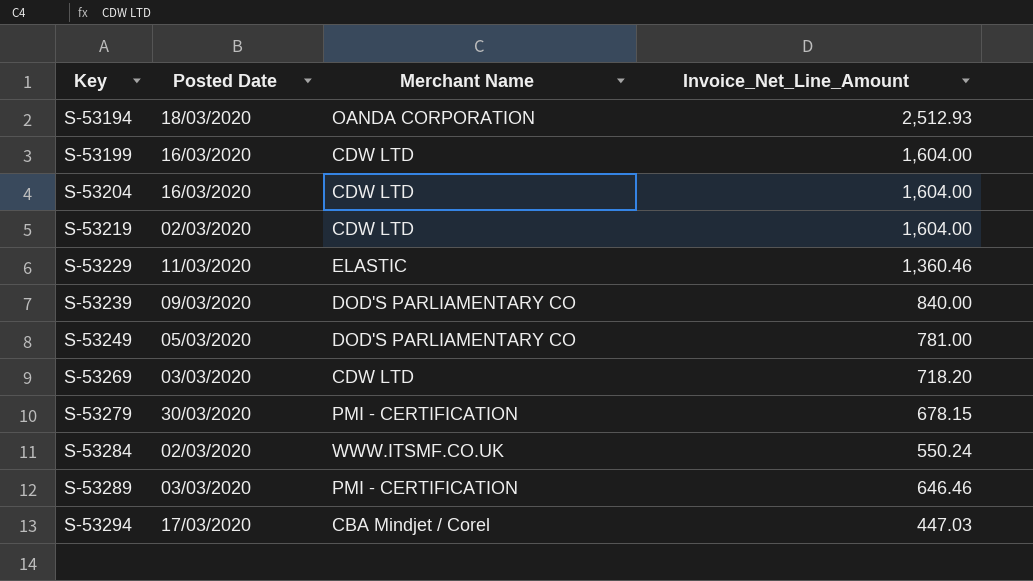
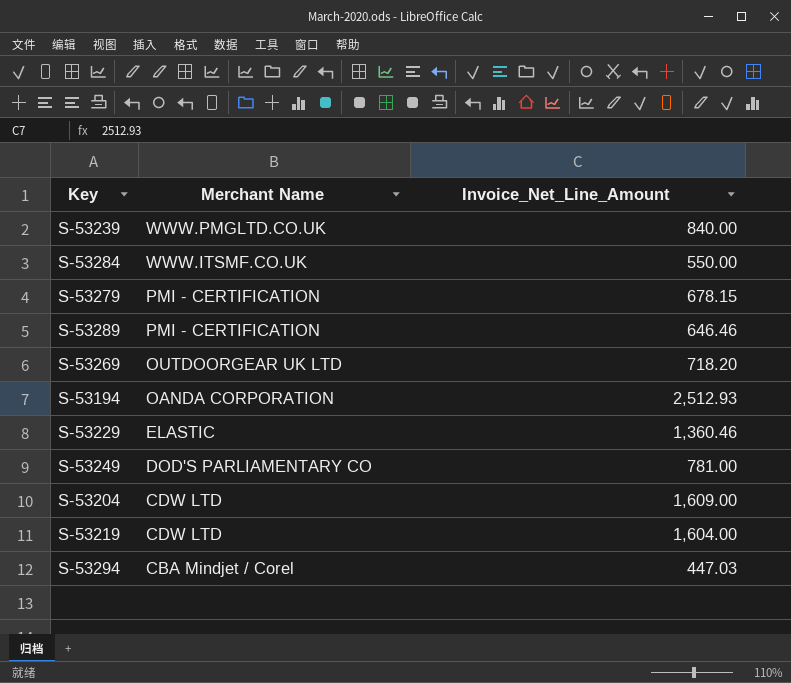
row order: Key ascending -> Merchant Name descending
column Posted Date | position: 2 -> none
row S-53199: 16/03/2020 | CDW LTD | 1,604.00 -> none
S-53239 | Merchant Name: DOD'S PARLIAMENTARY CO -> WWW.PMGLTD.CO.UK
S-53284 | Invoice_Net_Line_Amount: 550.24 -> 550.00
S-53269 | Merchant Name: CDW LTD -> OUTDOORGEAR UK LTD
S-53204 | Invoice_Net_Line_Amount: 1,604.00 -> 1,609.00

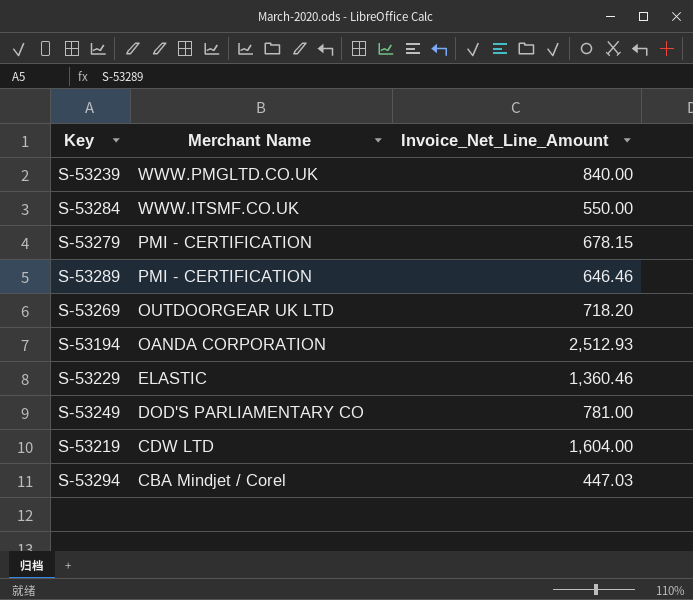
row S-53204: CDW LTD | 1,609.00 -> none

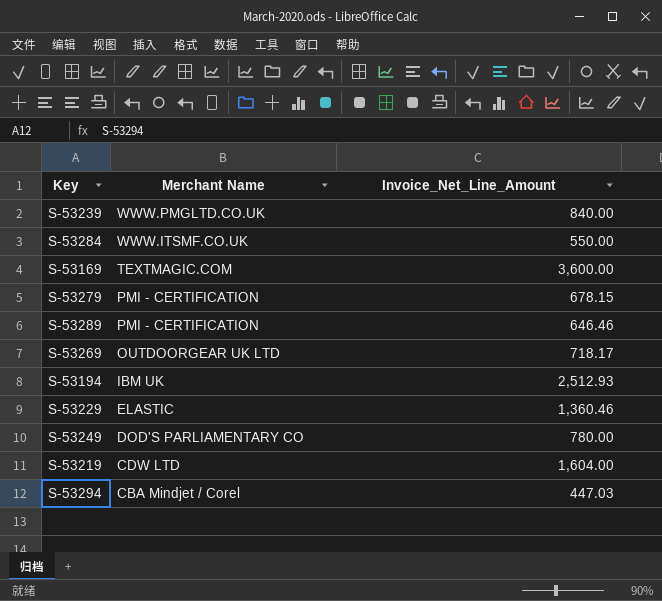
row S-53169: none -> TEXTMAGIC.COM | 3,600.00
S-53269 | Invoice_Net_Line_Amount: 718.20 -> 718.17
S-53194 | Merchant Name: OANDA CORPORATION -> IBM UK
S-53249 | Invoice_Net_Line_Amount: 781.00 -> 780.00

